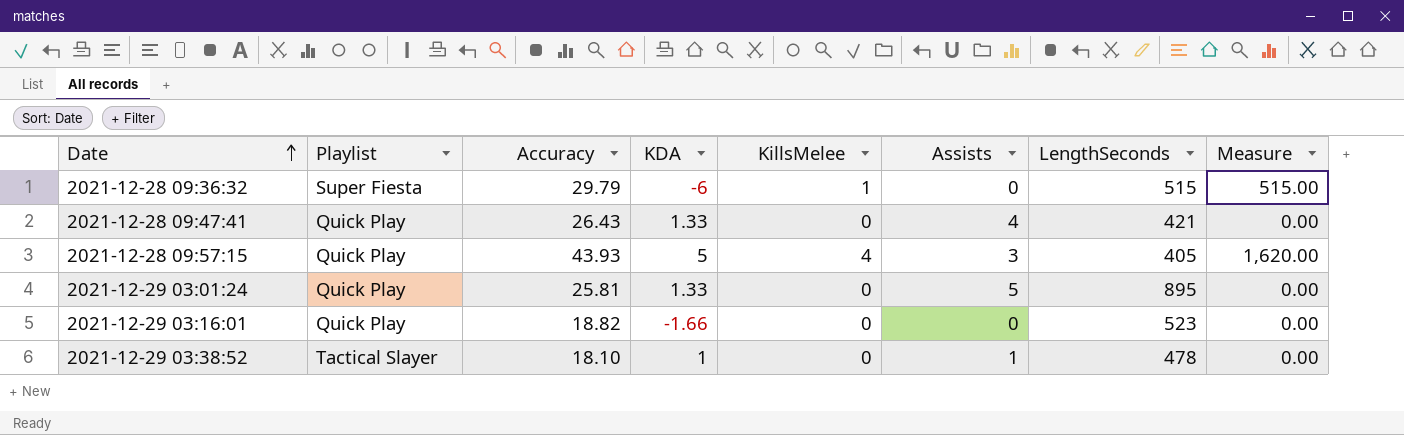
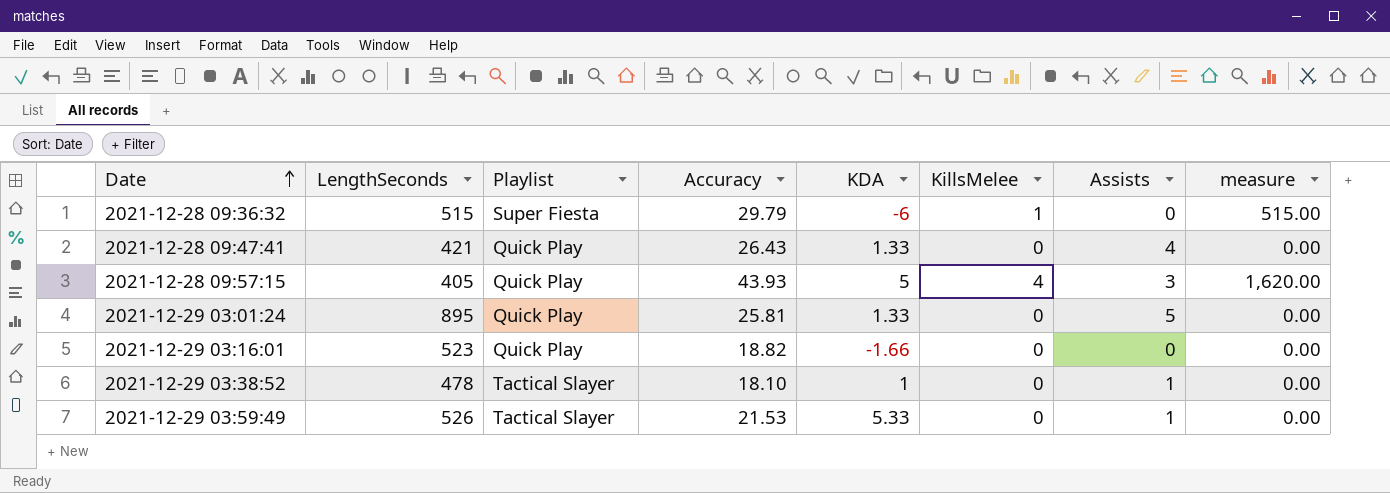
column LengthSeconds | position: 7 -> 2
column name: Measure -> measure
row 2021-12-29 03:59:49: none -> 526 | Tactical Slayer | 21.53 | 5.33 | 0 | 1 | 0.00

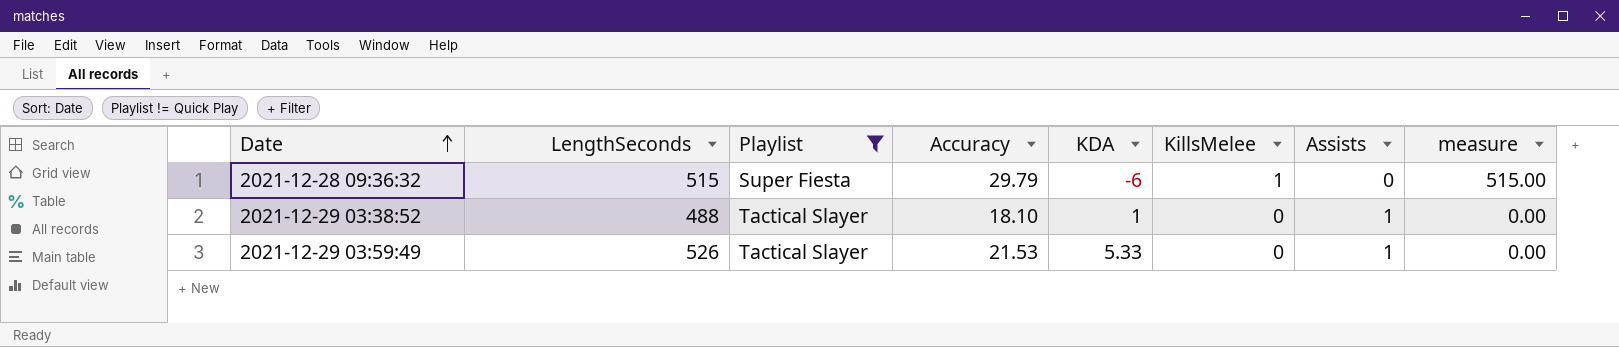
filter: none -> Playlist != Quick Play
2021-12-29 03:38:52 | LengthSeconds: 478 -> 488

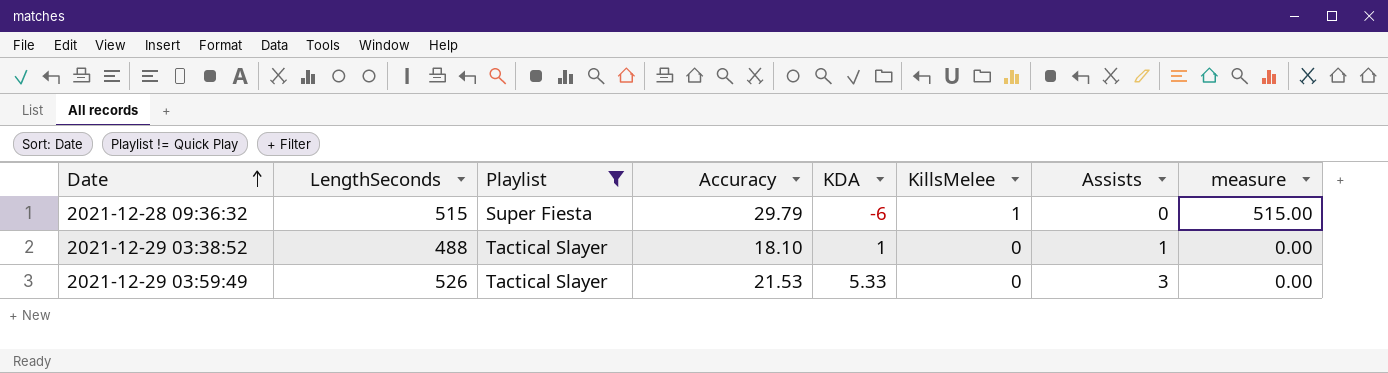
2021-12-29 03:59:49 | Assists: 1 -> 3

